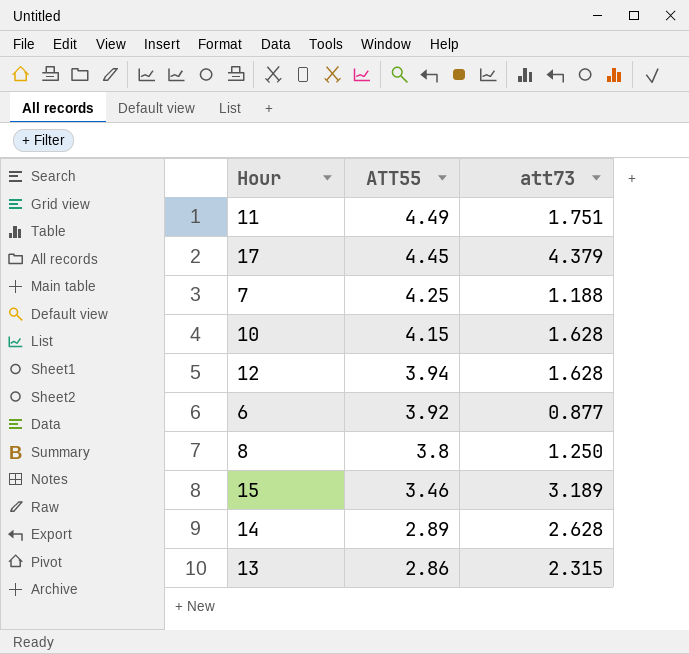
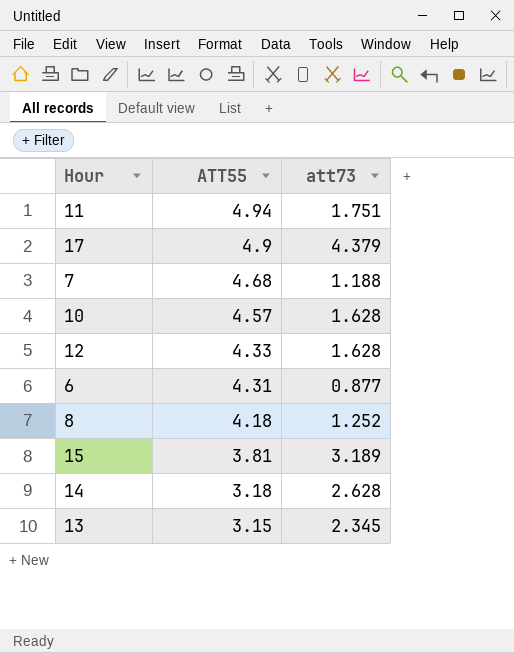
11 | ATT55: 4.49 -> 4.94
17 | ATT55: 4.45 -> 4.9
7 | ATT55: 4.25 -> 4.68
10 | ATT55: 4.15 -> 4.57
12 | ATT55: 3.94 -> 4.33
6 | ATT55: 3.92 -> 4.31
8 | ATT55: 3.8 -> 4.18
8 | att73: 1.250 -> 1.252
15 | ATT55: 3.46 -> 3.81
14 | ATT55: 2.89 -> 3.18
13 | ATT55: 2.86 -> 3.15
13 | att73: 2.315 -> 2.345

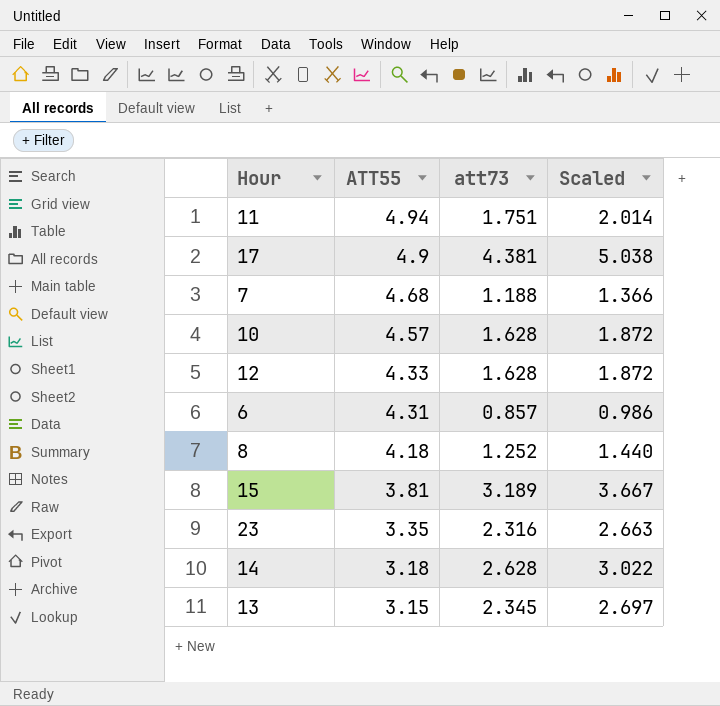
column Scaled | formula: none -> [att73] * 1.15
17 | att73: 4.379 -> 4.381
6 | att73: 0.877 -> 0.857
row 23: none -> 3.35 | 2.316 | 2.663

